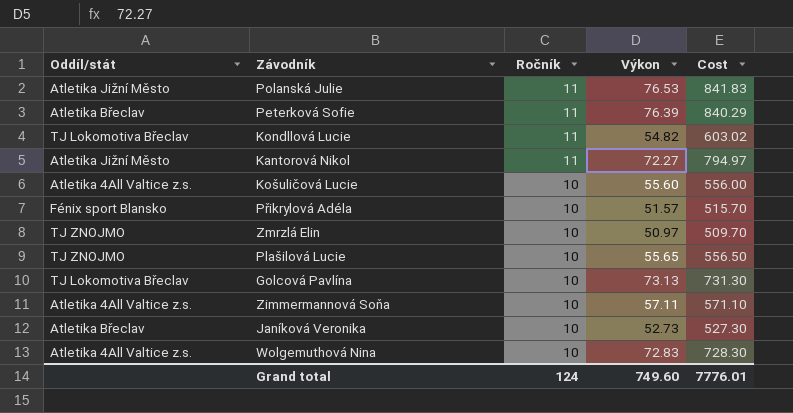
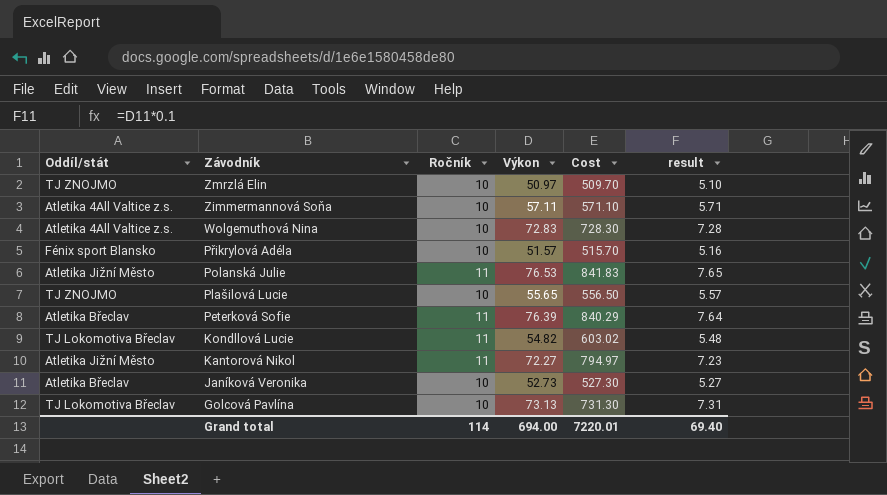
row order: Ročník descending -> Závodník descending
column result | formula: none -> [Výkon] * 0.1
row Košuličová Lucie: Atletika 4All Valtice z.s. | 10 | 55.60 | 556.00 -> none
Grand total | Ročník: 124 -> 114
Grand total | Výkon: 749.60 -> 694.00
Grand total | Cost: 7776.01 -> 7220.01

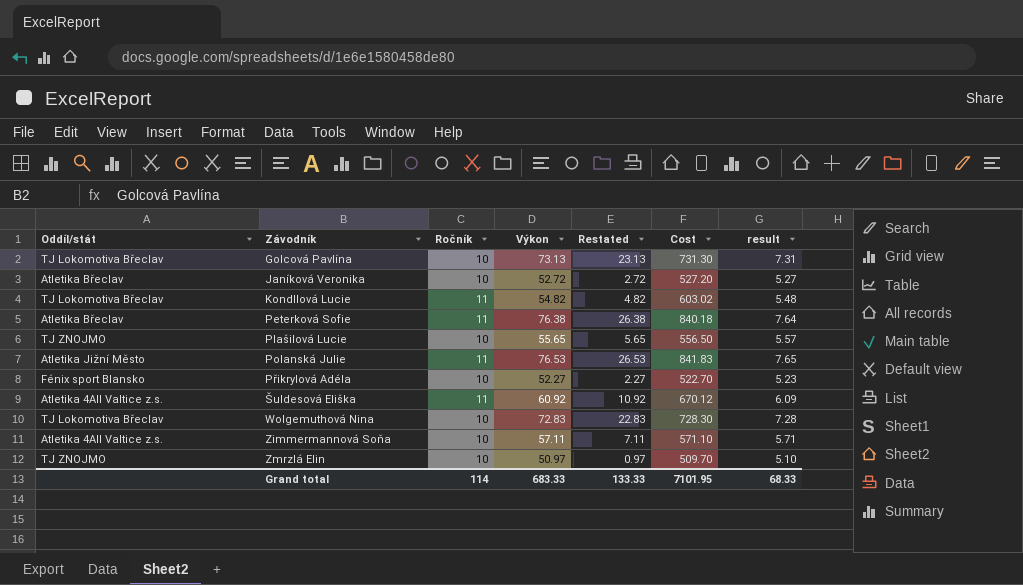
row order: Závodník descending -> Závodník ascending
column Restated | formula: none -> [Výkon] - 50
row Kantorová Nikol: Atletika Jižní Město | 11 | 72.27 | 794.97 | 7.23 -> none
Janíková Veronika | Výkon: 52.73 -> 52.72
Janíková Veronika | Cost: 527.30 -> 527.20
Peterková Sofie | Výkon: 76.39 -> 76.38
Peterková Sofie | Cost: 840.29 -> 840.18
Přikrylová Adéla | Výkon: 51.57 -> 52.27
Přikrylová Adéla | Cost: 515.70 -> 522.70
Přikrylová Adéla | result: 5.16 -> 5.23
row Šuldesová Eliška: none -> Atletika 4All Valtice z.s. | 11 | 60.92 | 10.92 | 670.12 | 6.09
Wolgemuthová Nina | Oddíl/stát: Atletika 4All Valtice z.s. -> TJ Lokomotiva Břeclav
Grand total | Výkon: 694.00 -> 683.33
Grand total | Cost: 7220.01 -> 7101.95
Grand total | result: 69.40 -> 68.33

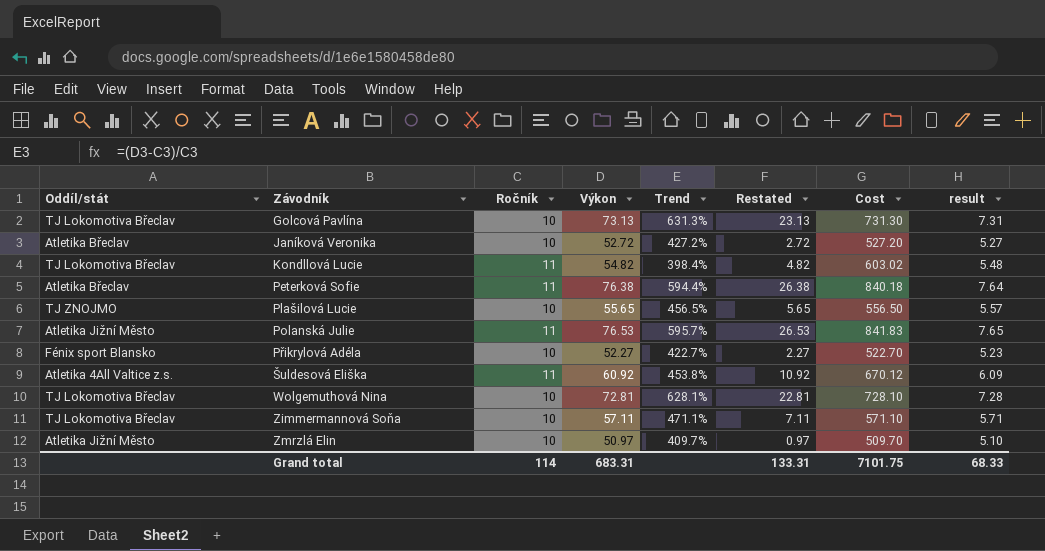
column Trend | formula: none -> ([Výkon] - [Ročník]) / [Ročník]
Wolgemuthová Nina | Výkon: 72.83 -> 72.81
Wolgemuthová Nina | Restated: 22.83 -> 22.81
Wolgemuthová Nina | Cost: 728.30 -> 728.10
Zimmermannová Soňa | Oddíl/stát: Atletika 4All Valtice z.s. -> TJ Lokomotiva Břeclav
Zmrzlá Elin | Oddíl/stát: TJ ZNOJMO -> Atletika Jižní Město
Grand total | Výkon: 683.33 -> 683.31
Grand total | Restated: 133.33 -> 133.31
Grand total | Cost: 7101.95 -> 7101.75

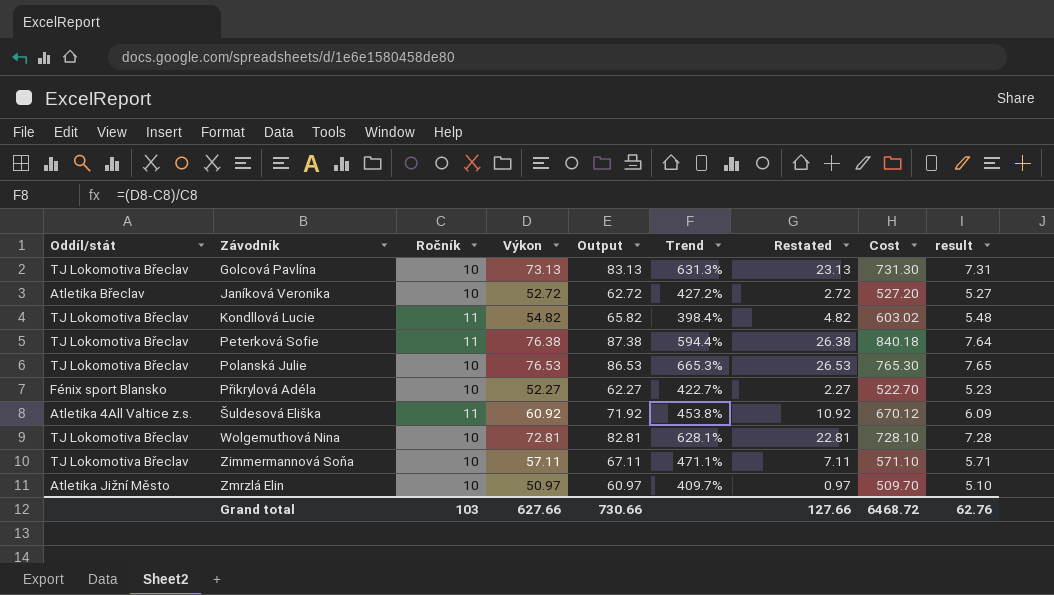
column Output | formula: none -> [Ročník] + [Výkon]
row Plašilová Lucie: TJ ZNOJMO | 10 | 55.65 | 456.5% | 5.65 | 556.50 | 5.57 -> none
Peterková Sofie | Oddíl/stát: Atletika Břeclav -> TJ Lokomotiva Břeclav
Polanská Julie | Oddíl/stát: Atletika Jižní Město -> TJ Lokomotiva Břeclav
Polanská Julie | Ročník: 11 -> 10
Polanská Julie | Trend: 595.7% -> 665.3%
Polanská Julie | Cost: 841.83 -> 765.30
Grand total | Ročník: 114 -> 103
Grand total | Výkon: 683.31 -> 627.66
Grand total | Restated: 133.31 -> 127.66
Grand total | Cost: 7101.75 -> 6468.72
Grand total | result: 68.33 -> 62.76

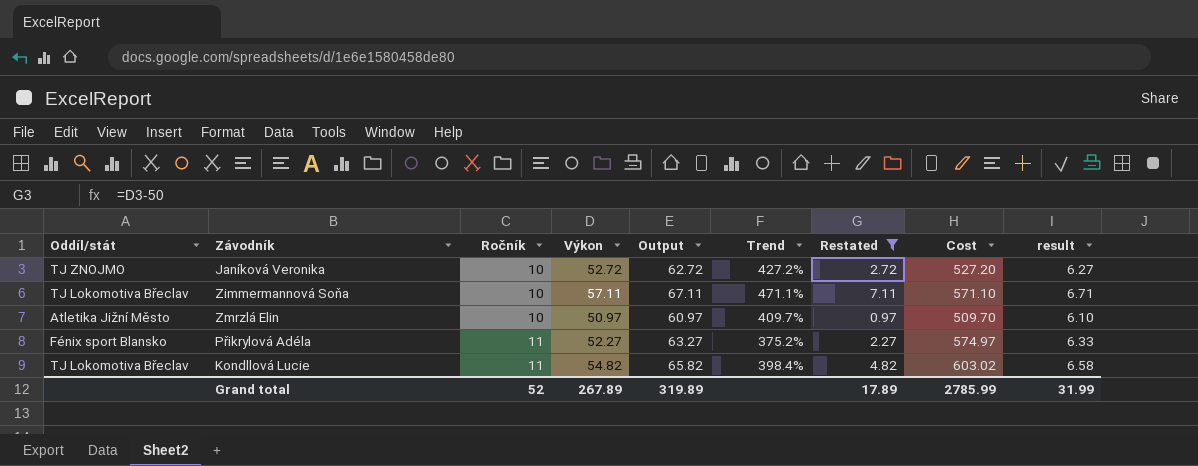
filter: none -> Restated <= 7.11
row order: Závodník ascending -> Ročník ascending
column result | formula: [Výkon] * 0.1 -> [Output] * 0.1
Janíková Veronika | Oddíl/stát: Atletika Břeclav -> TJ ZNOJMO
Přikrylová Adéla | Ročník: 10 -> 11
Přikrylová Adéla | Output: 62.27 -> 63.27
Přikrylová Adéla | Trend: 422.7% -> 375.2%
Přikrylová Adéla | Cost: 522.70 -> 574.97
Grand total | Ročník: 103 -> 52
Grand total | Výkon: 627.66 -> 267.89
Grand total | Output: 730.66 -> 319.89
Grand total | Restated: 127.66 -> 17.89
Grand total | Cost: 6468.72 -> 2785.99
Grand total | result: 62.76 -> 31.99

